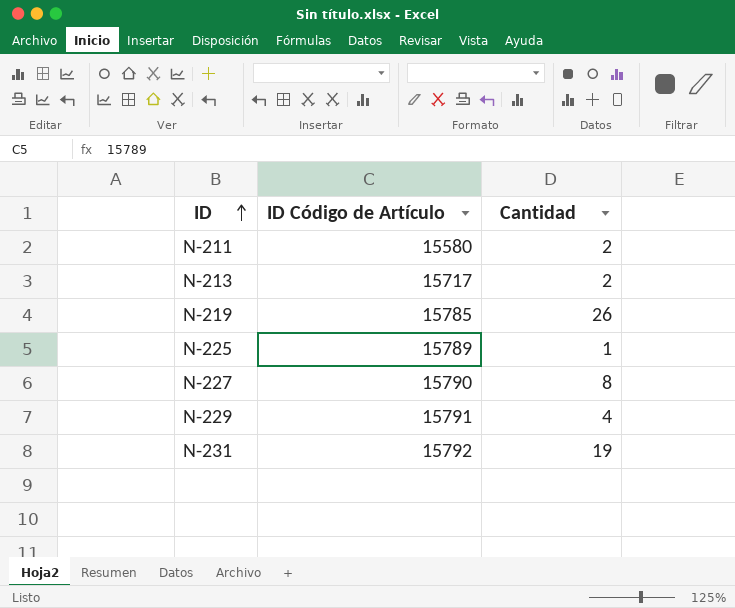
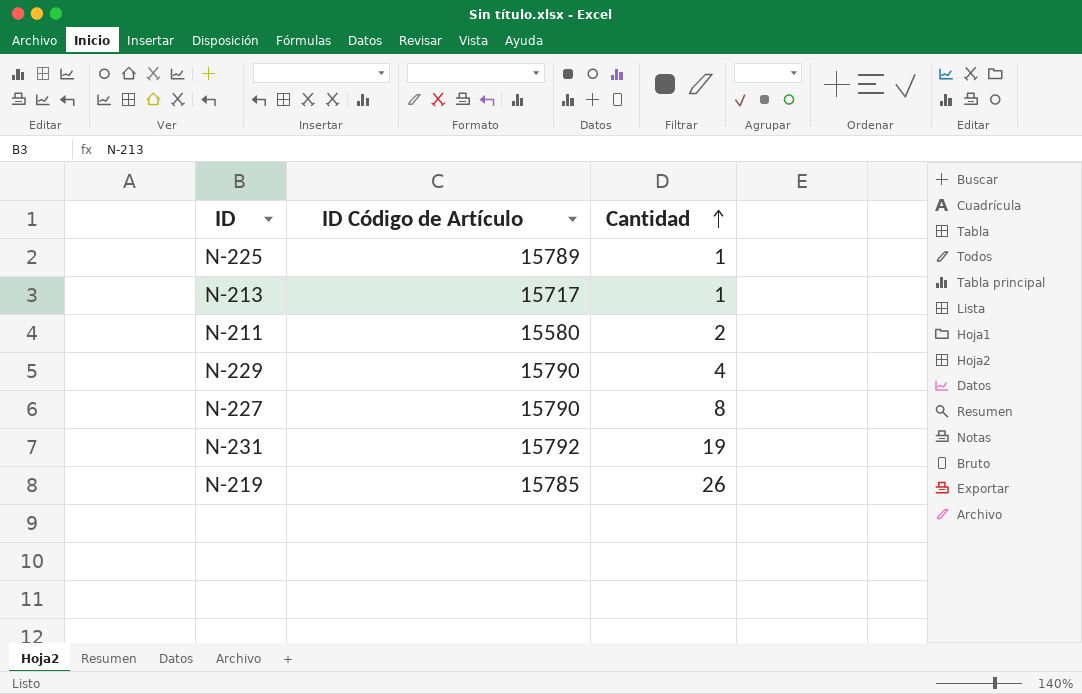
row order: ID ascending -> Cantidad ascending
N-213 | Cantidad: 2 -> 1
N-229 | ID Código de Artículo: 15791 -> 15790

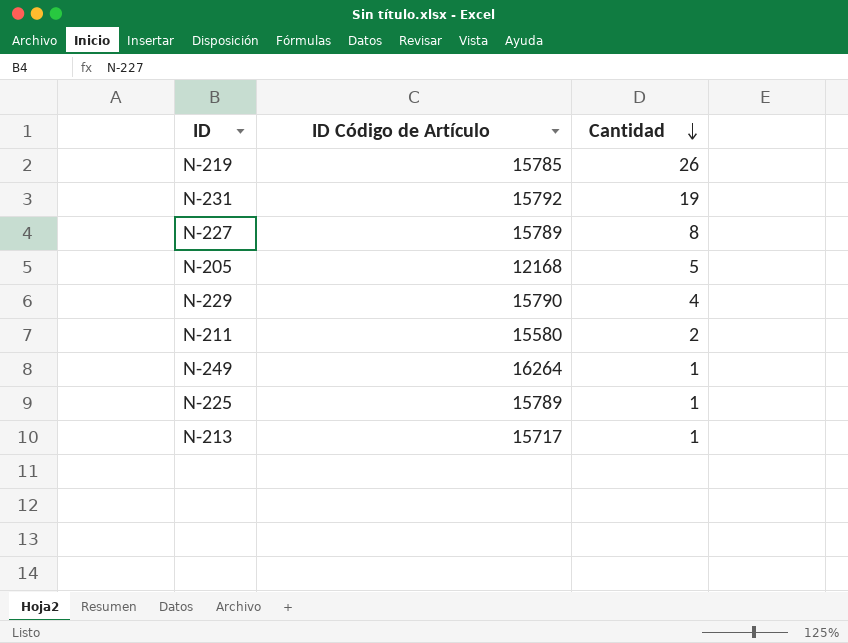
row order: Cantidad ascending -> Cantidad descending
N-227 | ID Código de Artículo: 15790 -> 15789
row N-205: none -> 12168 | 5
row N-249: none -> 16264 | 1

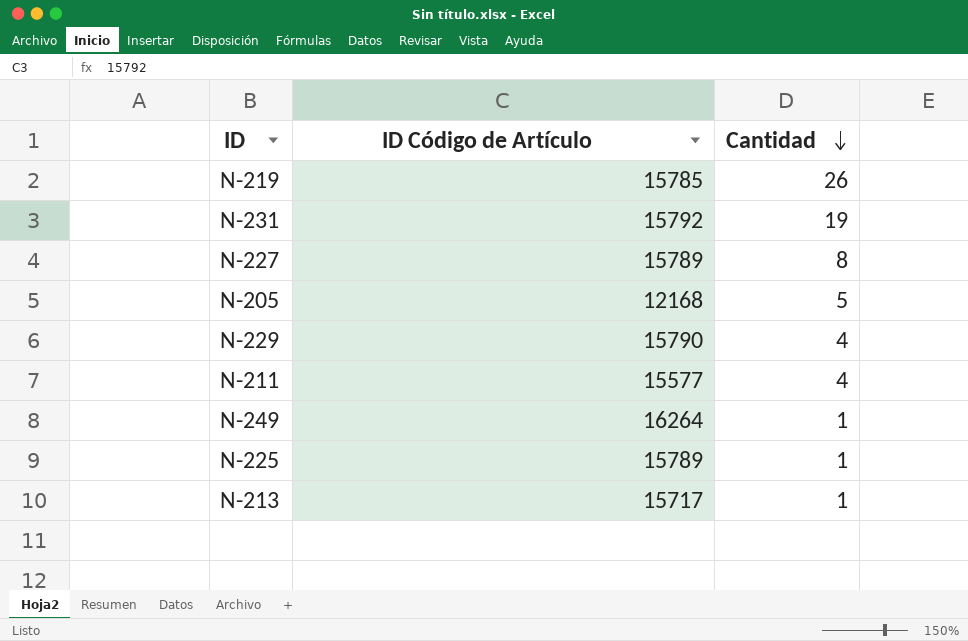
N-211 | ID Código de Artículo: 15580 -> 15577
N-211 | Cantidad: 2 -> 4

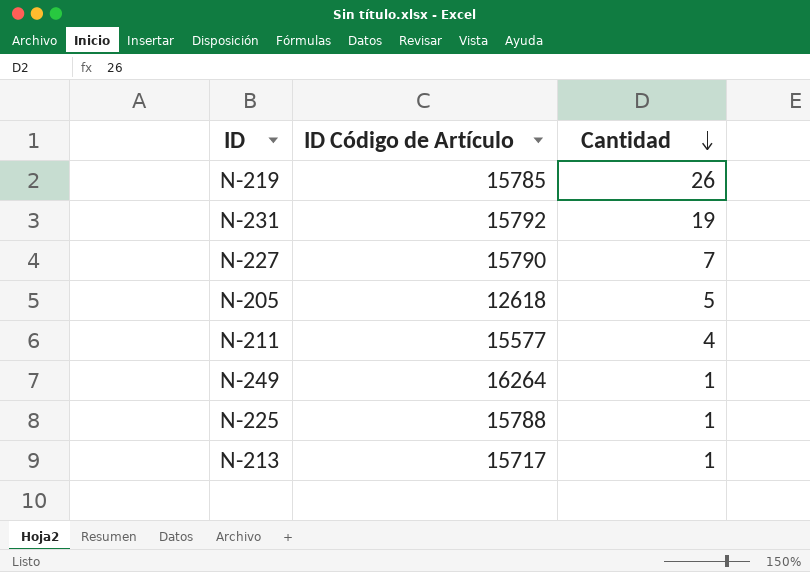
row N-229: 15790 | 4 -> none
N-227 | ID Código de Artículo: 15789 -> 15790
N-227 | Cantidad: 8 -> 7
N-205 | ID Código de Artículo: 12168 -> 12618
N-225 | ID Código de Artículo: 15789 -> 15788

